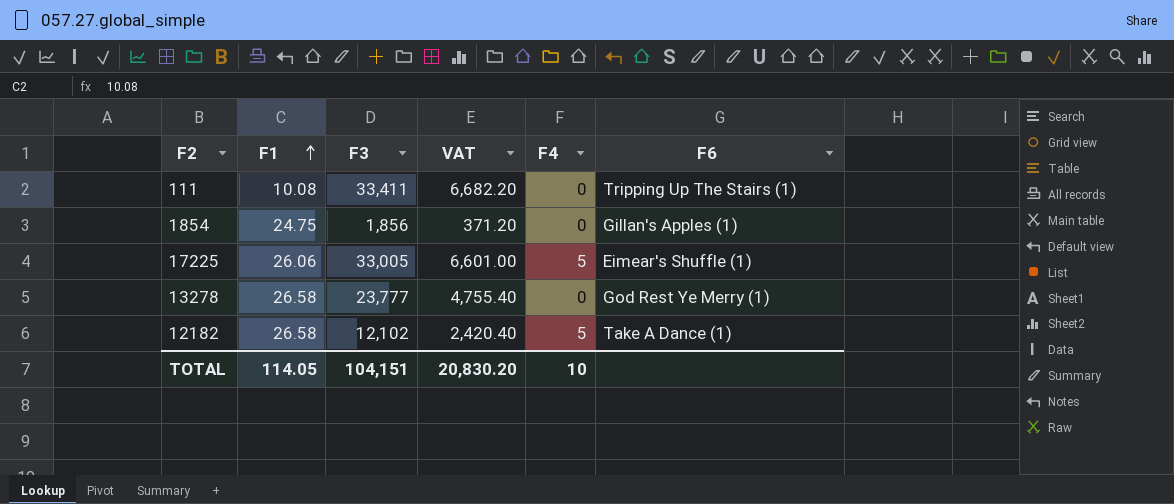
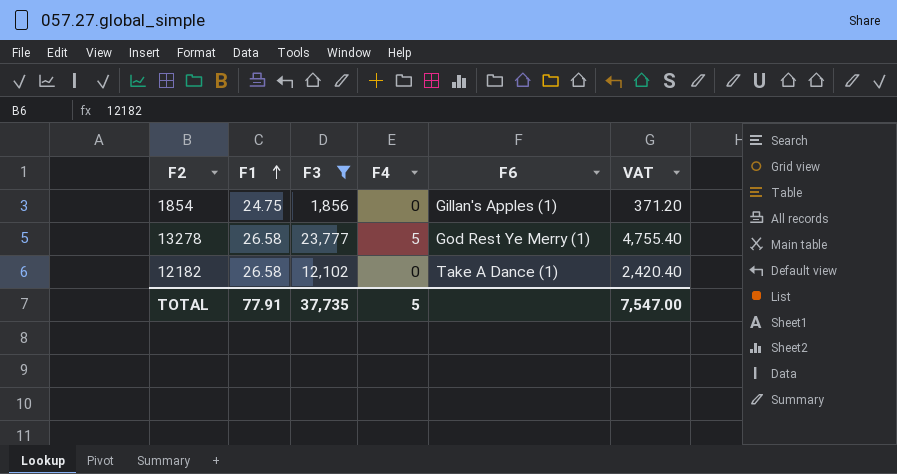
filter: none -> F3 <= 23,777
column VAT | position: 4 -> 6
13278 | F4: 0 -> 5
12182 | F4: 5 -> 0
TOTAL | F1: 114.05 -> 77.91
TOTAL | F3: 104,151 -> 37,735
TOTAL | F4: 10 -> 5
TOTAL | VAT: 20,830.20 -> 7,547.00

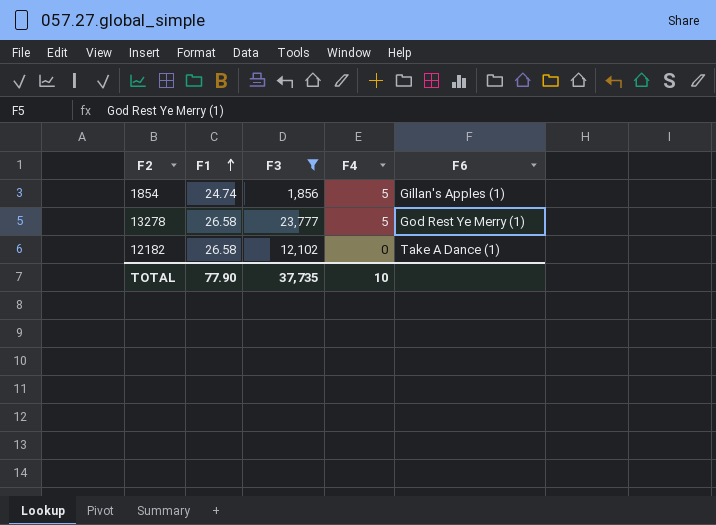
column VAT | formula: [F3] * 0.2 -> none
1854 | F1: 24.75 -> 24.74
1854 | F4: 0 -> 5
TOTAL | F1: 77.91 -> 77.90
TOTAL | F4: 5 -> 10

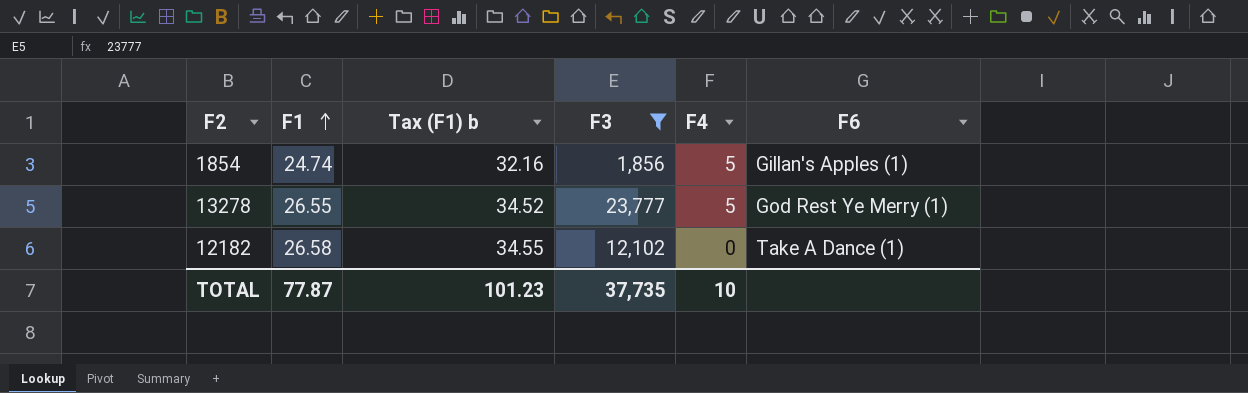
column Tax (F1) b | formula: none -> [F1] * 1.3
13278 | F1: 26.58 -> 26.55
TOTAL | F1: 77.90 -> 77.87

